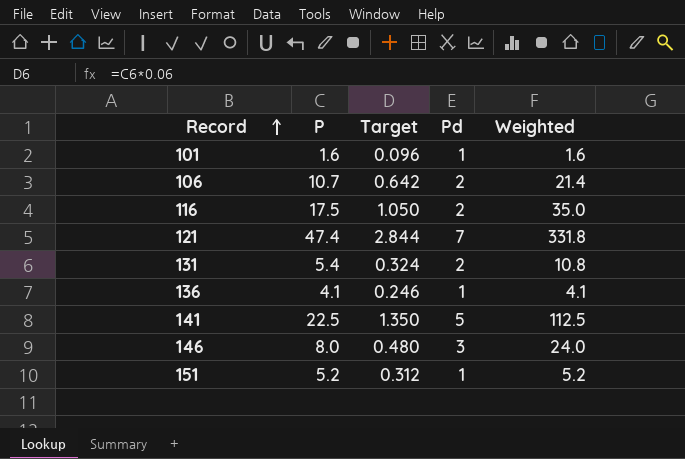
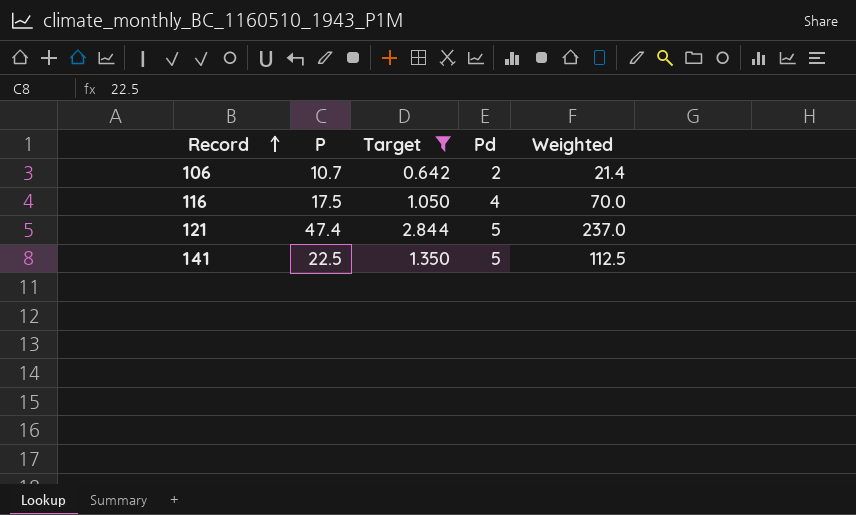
filter: none -> Target >= 0.642
116 | Pd: 2 -> 4
116 | Weighted: 35.0 -> 70.0
121 | Pd: 7 -> 5
121 | Weighted: 331.8 -> 237.0

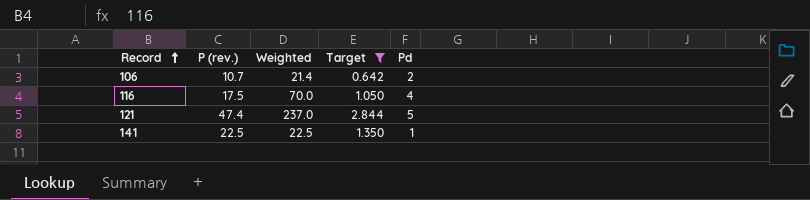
column name: P -> P (rev.)
column Weighted | position: 5 -> 3
141 | Weighted: 112.5 -> 22.5
141 | Pd: 5 -> 1

